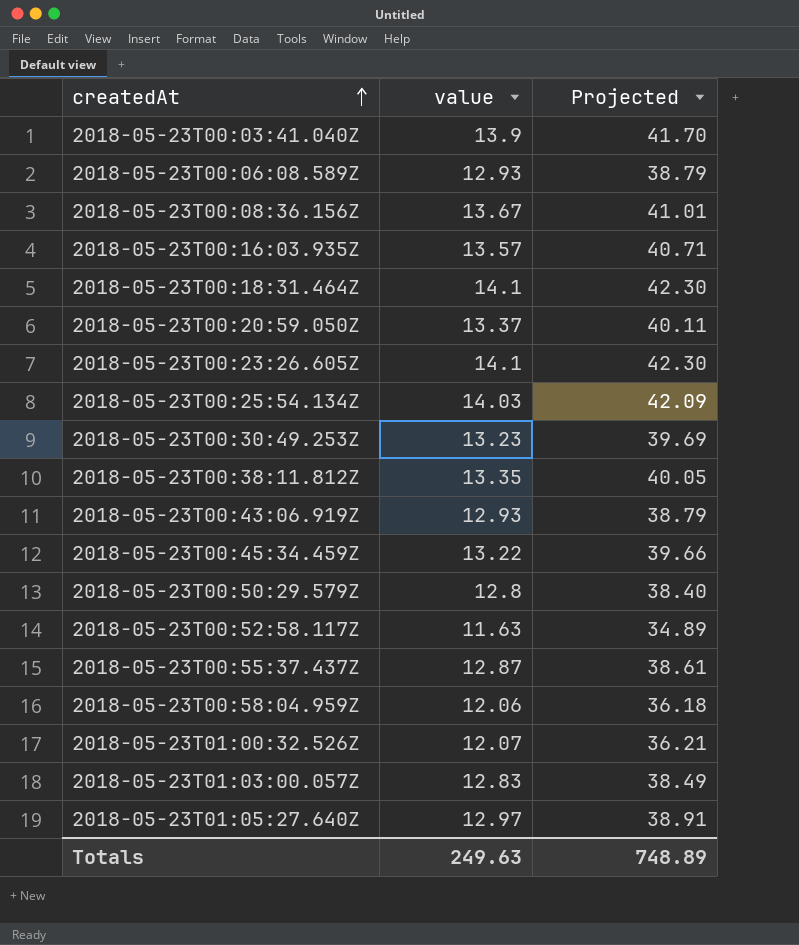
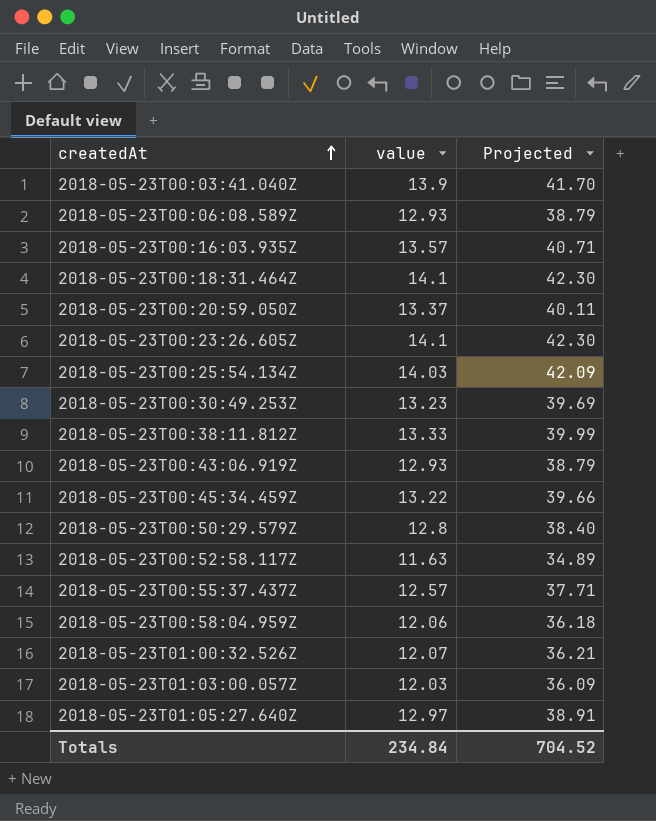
row 2018-05-23T00:08:36.156Z: 13.67 | 41.01 -> none
2018-05-23T00:38:11.812Z | value: 13.35 -> 13.33
2018-05-23T00:38:11.812Z | Projected: 40.05 -> 39.99
2018-05-23T00:55:37.437Z | value: 12.87 -> 12.57
2018-05-23T00:55:37.437Z | Projected: 38.61 -> 37.71
2018-05-23T01:03:00.057Z | value: 12.83 -> 12.03
2018-05-23T01:03:00.057Z | Projected: 38.49 -> 36.09
Totals | value: 249.63 -> 234.84
Totals | Projected: 748.89 -> 704.52

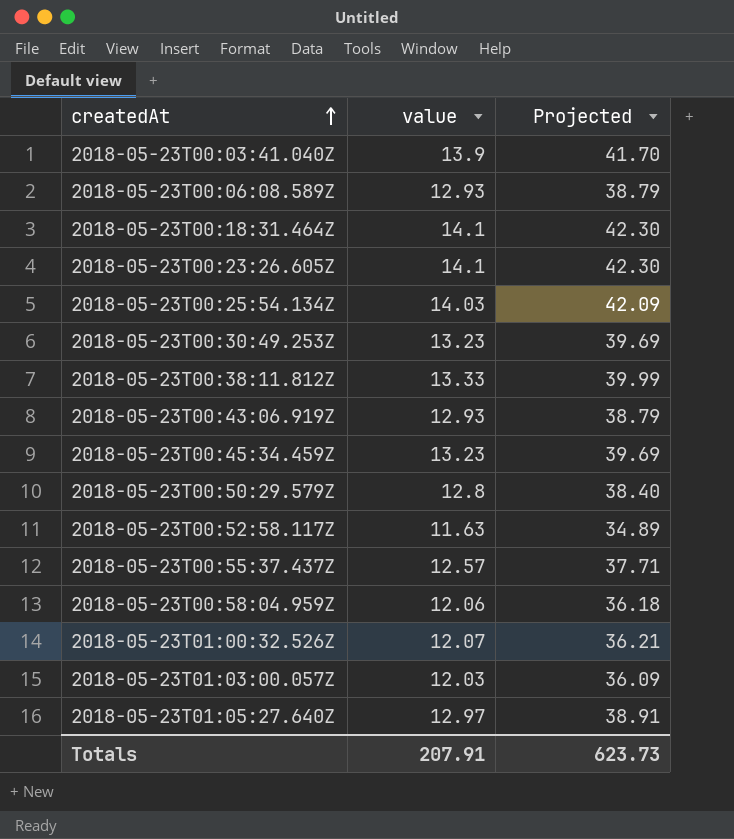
row 2018-05-23T00:16:03.935Z: 13.57 | 40.71 -> none
row 2018-05-23T00:20:59.050Z: 13.37 | 40.11 -> none
2018-05-23T00:45:34.459Z | value: 13.22 -> 13.23
2018-05-23T00:45:34.459Z | Projected: 39.66 -> 39.69
Totals | value: 234.84 -> 207.91
Totals | Projected: 704.52 -> 623.73

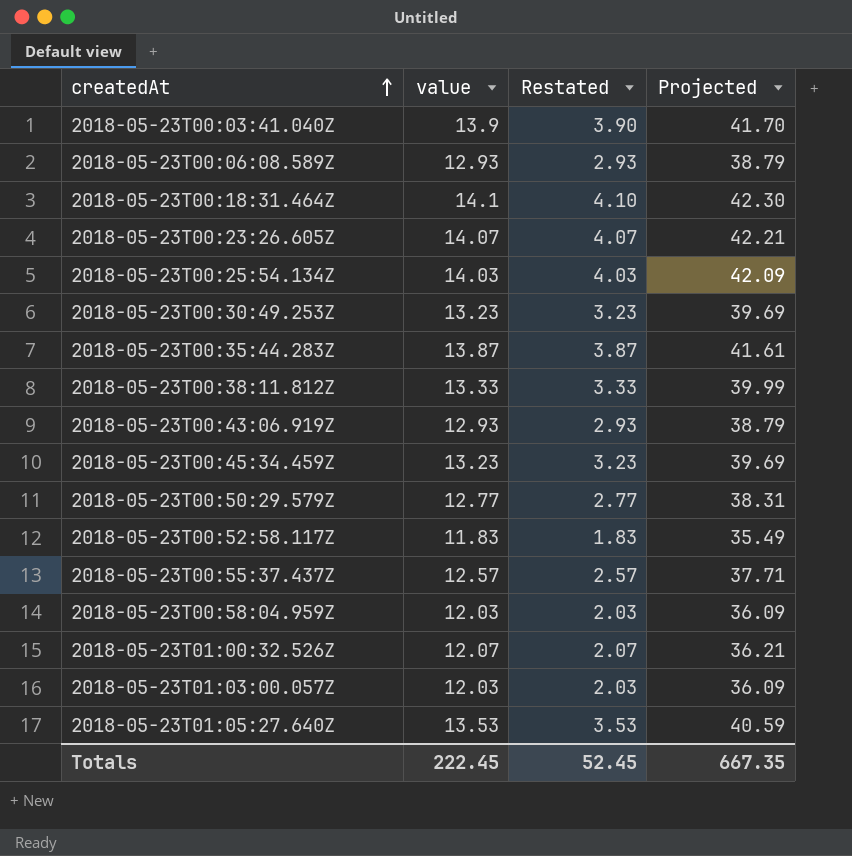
column Restated | formula: none -> [value] - 10
2018-05-23T00:23:26.605Z | value: 14.1 -> 14.07
2018-05-23T00:23:26.605Z | Projected: 42.30 -> 42.21
row 2018-05-23T00:35:44.283Z: none -> 13.87 | 3.87 | 41.61
2018-05-23T00:50:29.579Z | value: 12.8 -> 12.77
2018-05-23T00:50:29.579Z | Projected: 38.40 -> 38.31
2018-05-23T00:52:58.117Z | value: 11.63 -> 11.83
2018-05-23T00:52:58.117Z | Projected: 34.89 -> 35.49
2018-05-23T00:58:04.959Z | value: 12.06 -> 12.03
2018-05-23T00:58:04.959Z | Projected: 36.18 -> 36.09
2018-05-23T01:05:27.640Z | value: 12.97 -> 13.53
2018-05-23T01:05:27.640Z | Projected: 38.91 -> 40.59
Totals | value: 207.91 -> 222.45
Totals | Projected: 623.73 -> 667.35

